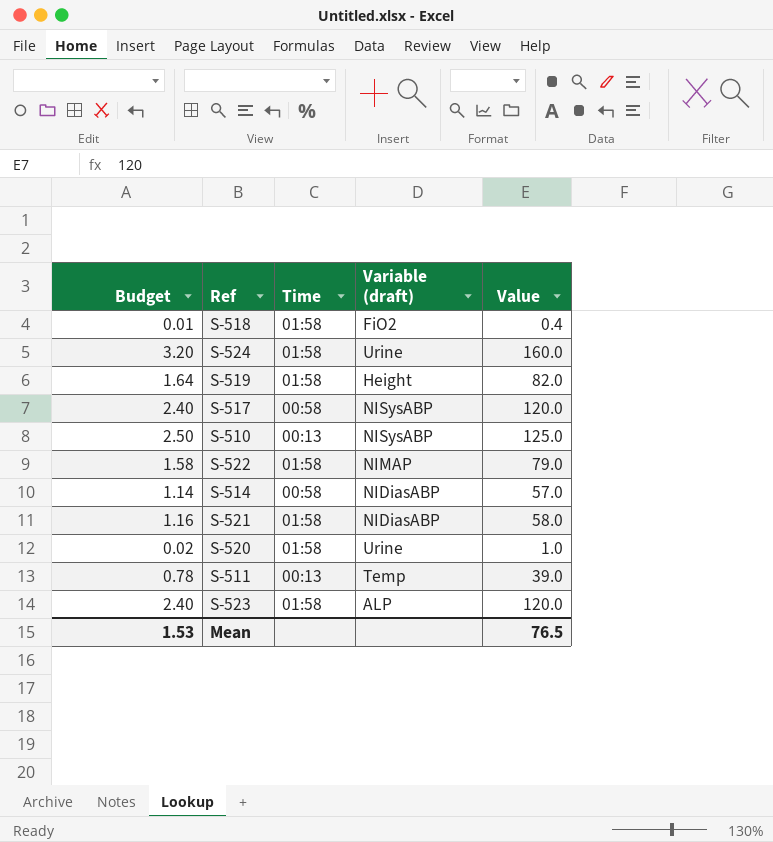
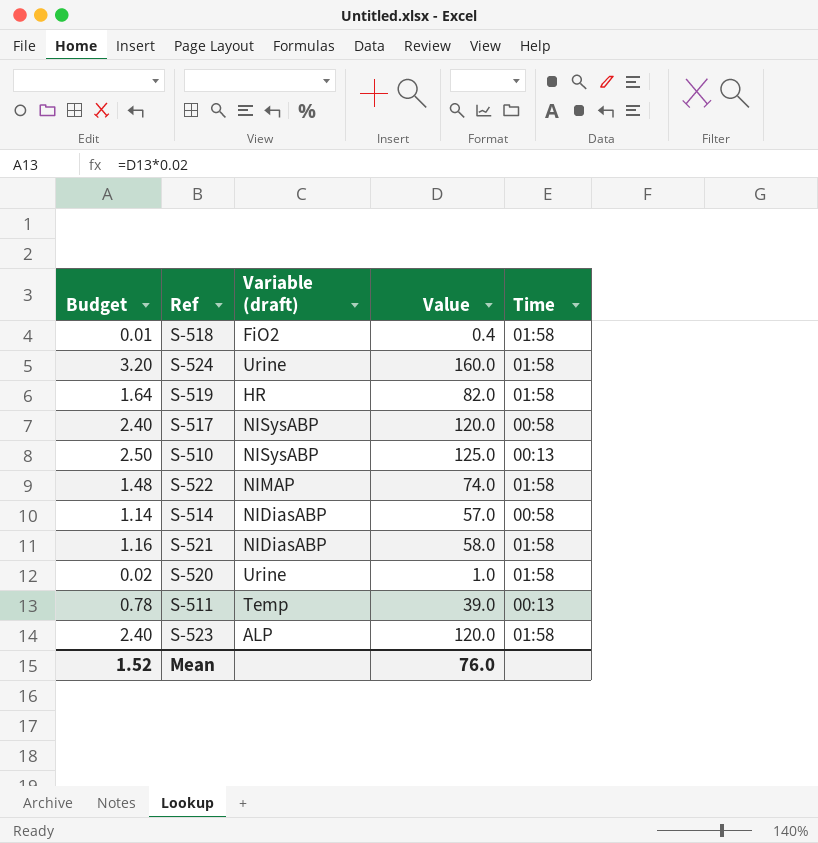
column Time | position: 3 -> 5
S-519 | Variable (draft): Height -> HR
S-522 | Budget: 1.58 -> 1.48
S-522 | Value: 79.0 -> 74.0
Mean | Budget: 1.53 -> 1.52
Mean | Value: 76.5 -> 76.0

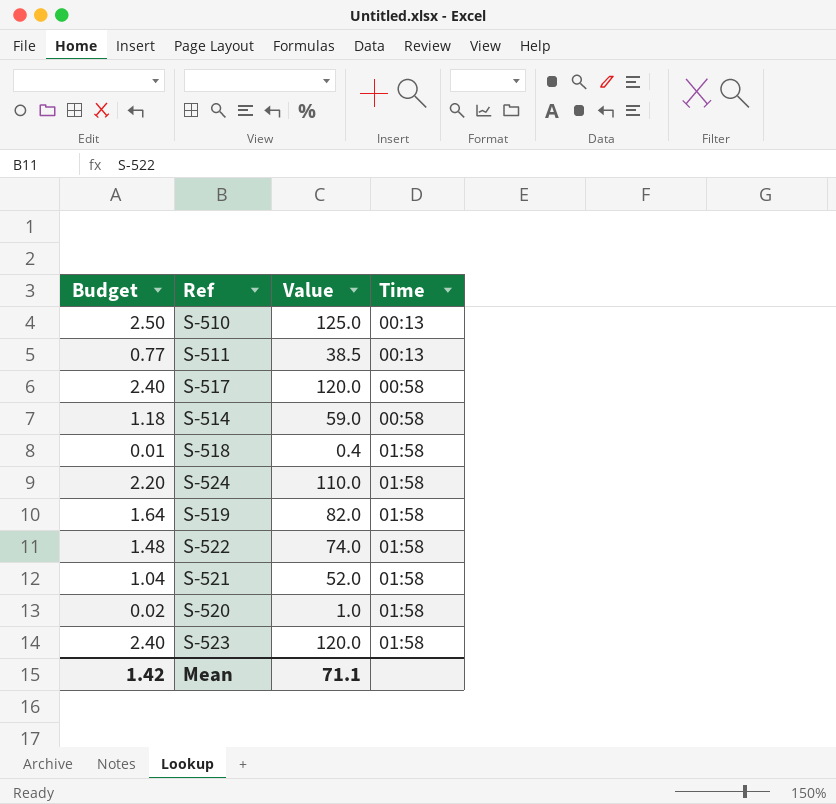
row order: none -> Time ascending
column Variable (draft) | position: 3 -> none
S-511 | Budget: 0.78 -> 0.77
S-511 | Value: 39.0 -> 38.5
S-514 | Budget: 1.14 -> 1.18
S-514 | Value: 57.0 -> 59.0
S-524 | Budget: 3.20 -> 2.20
S-524 | Value: 160.0 -> 110.0
S-521 | Budget: 1.16 -> 1.04
S-521 | Value: 58.0 -> 52.0
Mean | Budget: 1.52 -> 1.42
Mean | Value: 76.0 -> 71.1

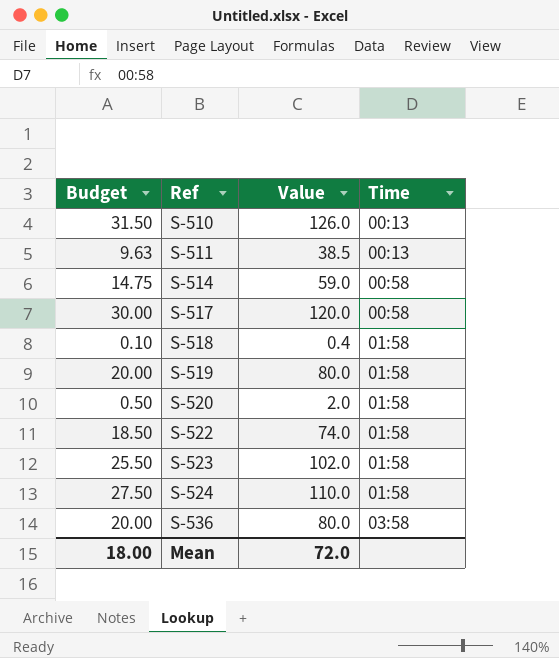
row order: Time ascending -> Ref ascending
column Budget | formula: [Value] * 0.02 -> [Value] * 0.25
row S-521: 1.04 | 52.0 | 01:58 -> none
S-510 | Value: 125.0 -> 126.0
S-519 | Value: 82.0 -> 80.0
S-520 | Value: 1.0 -> 2.0
S-523 | Value: 120.0 -> 102.0
row S-536: none -> 20.00 | 80.0 | 03:58
Mean | Budget: 1.42 -> 18.00
Mean | Value: 71.1 -> 72.0

